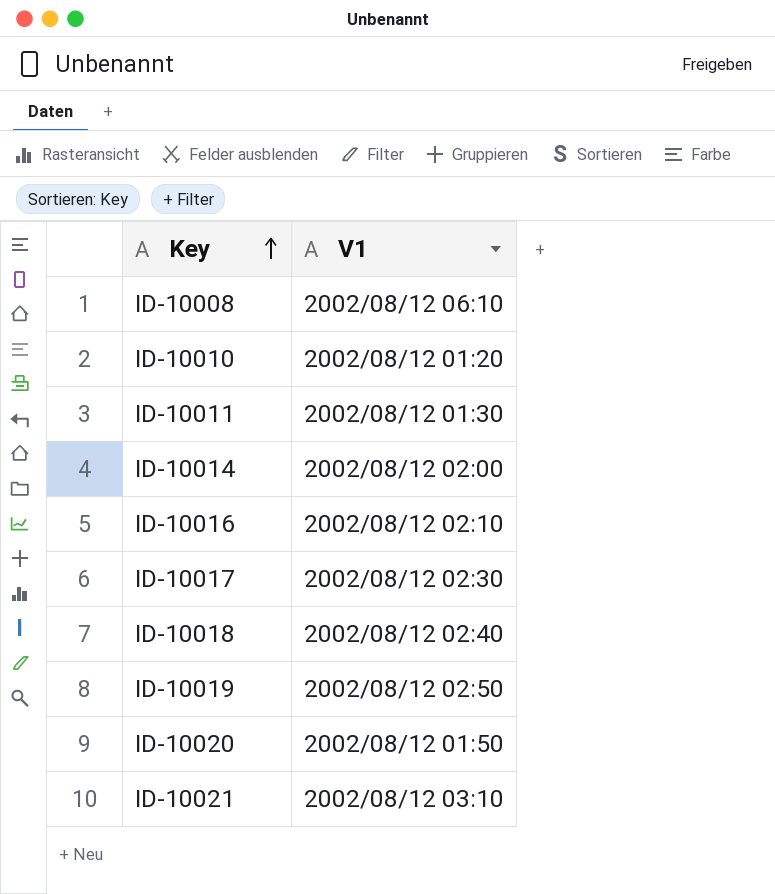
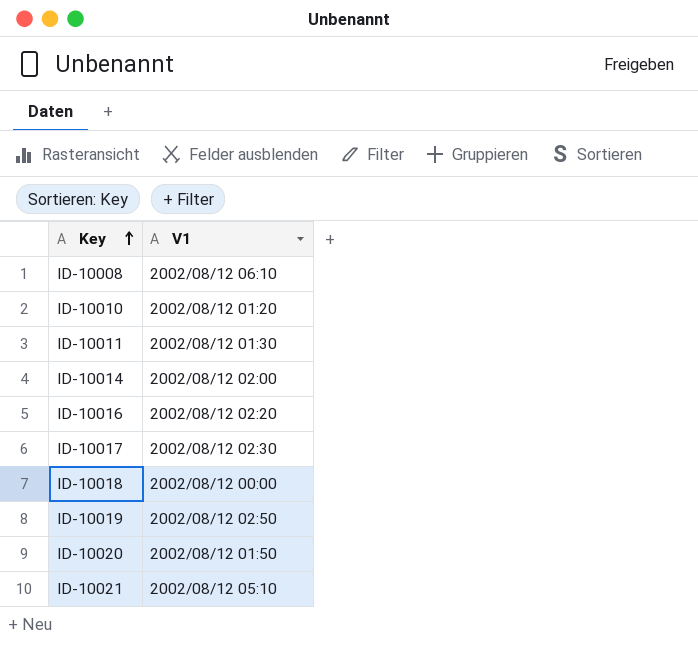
ID-10016 | V1: 2002/08/12 02:10 -> 2002/08/12 02:20
ID-10018 | V1: 2002/08/12 02:40 -> 2002/08/12 00:00
ID-10021 | V1: 2002/08/12 03:10 -> 2002/08/12 05:10

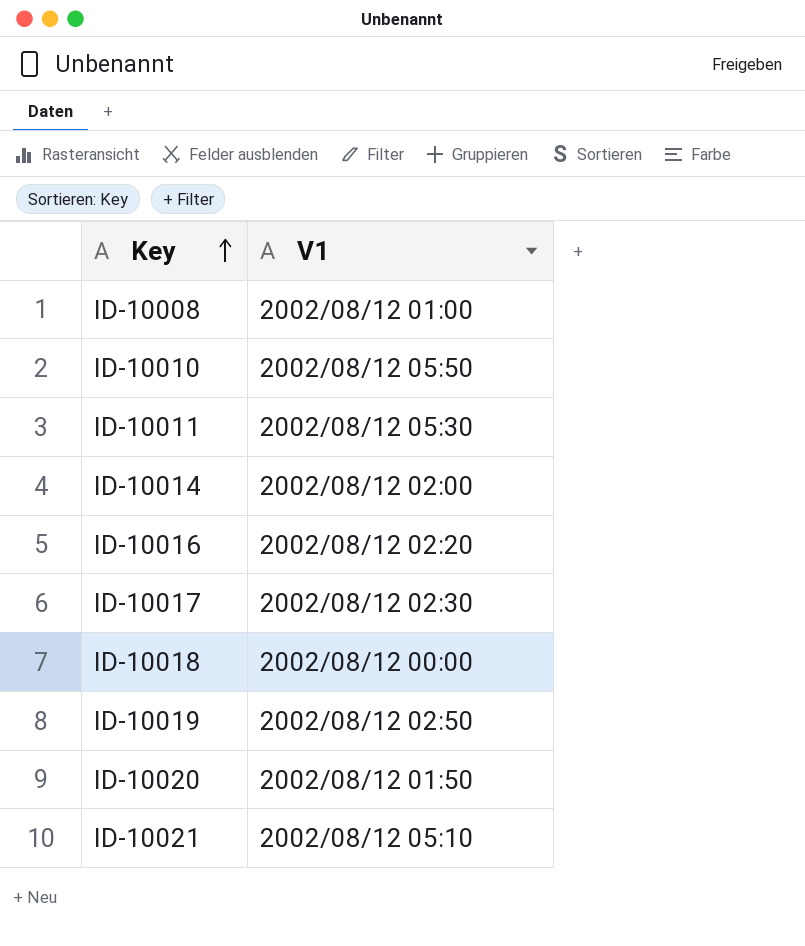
ID-10008 | V1: 2002/08/12 06:10 -> 2002/08/12 01:00
ID-10010 | V1: 2002/08/12 01:20 -> 2002/08/12 05:50
ID-10011 | V1: 2002/08/12 01:30 -> 2002/08/12 05:30

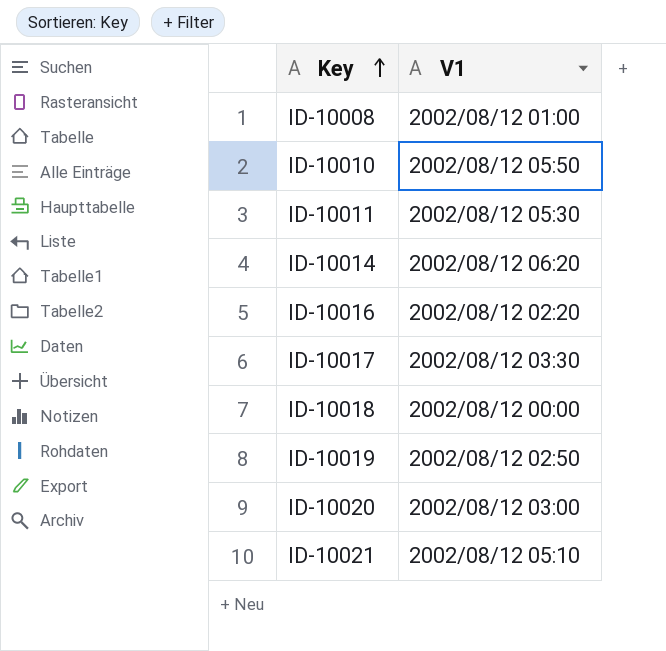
ID-10014 | V1: 2002/08/12 02:00 -> 2002/08/12 06:20
ID-10017 | V1: 2002/08/12 02:30 -> 2002/08/12 03:30
ID-10020 | V1: 2002/08/12 01:50 -> 2002/08/12 03:00

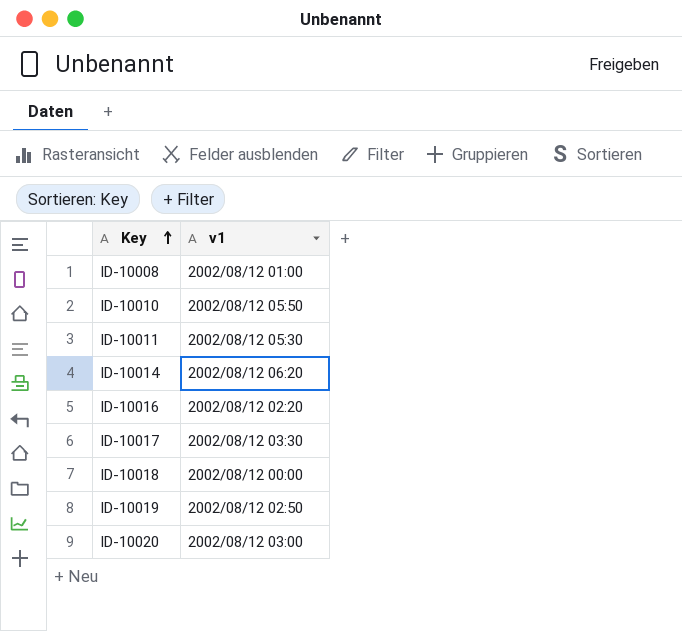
column name: V1 -> v1
row ID-10021: 2002/08/12 05:10 -> none

